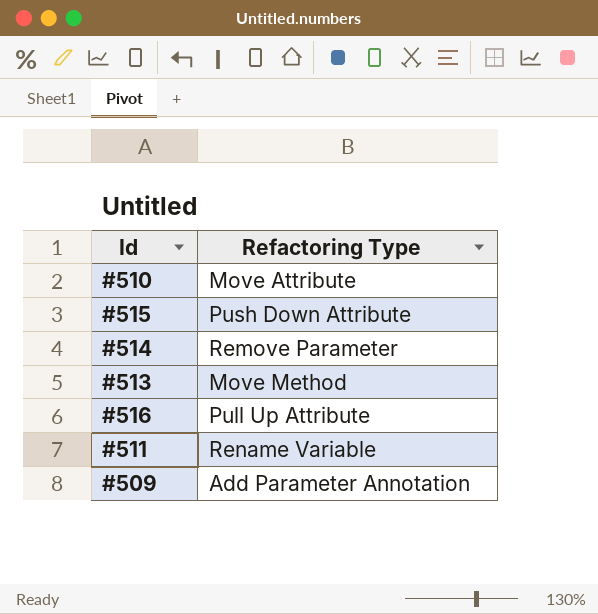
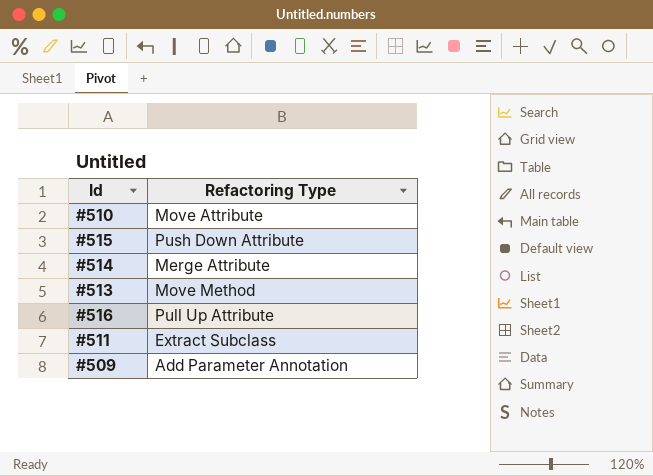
#514 | Refactoring Type: Remove Parameter -> Merge Attribute
#511 | Refactoring Type: Rename Variable -> Extract Subclass

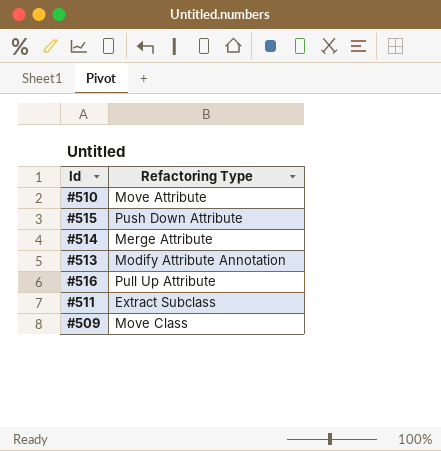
#513 | Refactoring Type: Move Method -> Modify Attribute Annotation
#509 | Refactoring Type: Add Parameter Annotation -> Move Class

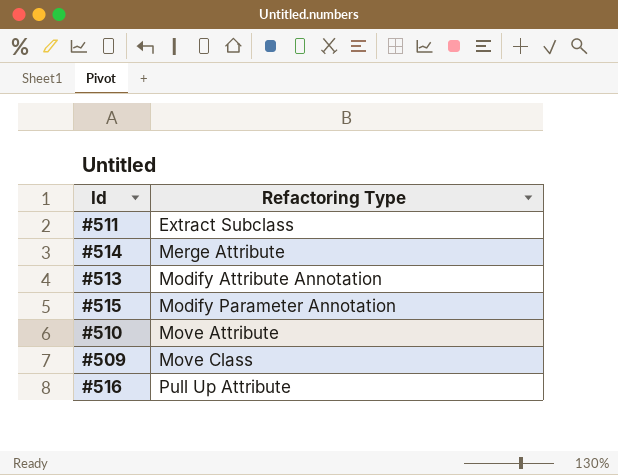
row order: none -> Refactoring Type ascending
#515 | Refactoring Type: Push Down Attribute -> Modify Parameter Annotation

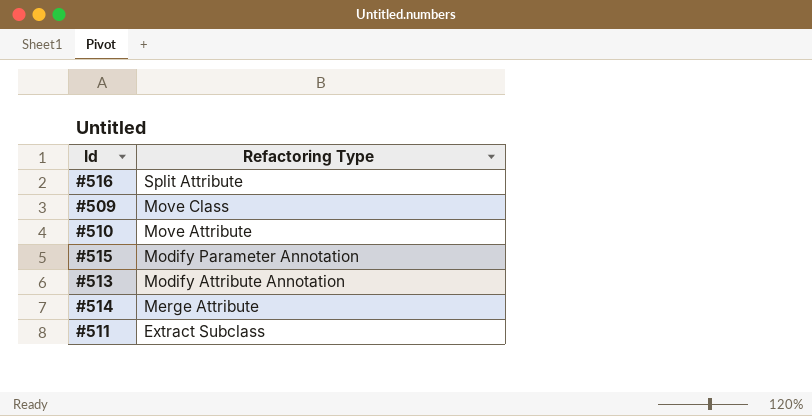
row order: Refactoring Type ascending -> Refactoring Type descending
#516 | Refactoring Type: Pull Up Attribute -> Split Attribute

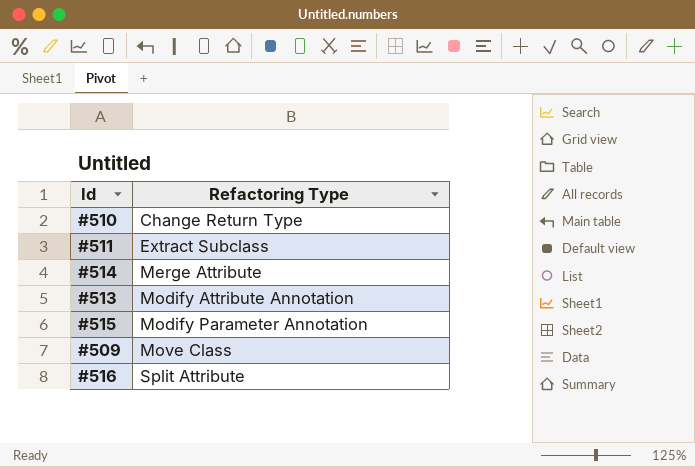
row order: Refactoring Type descending -> Refactoring Type ascending
#510 | Refactoring Type: Move Attribute -> Change Return Type

